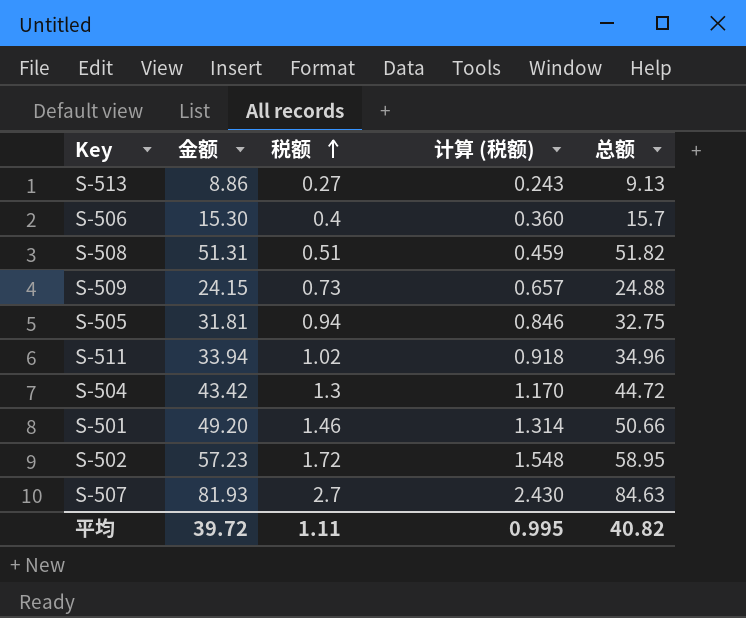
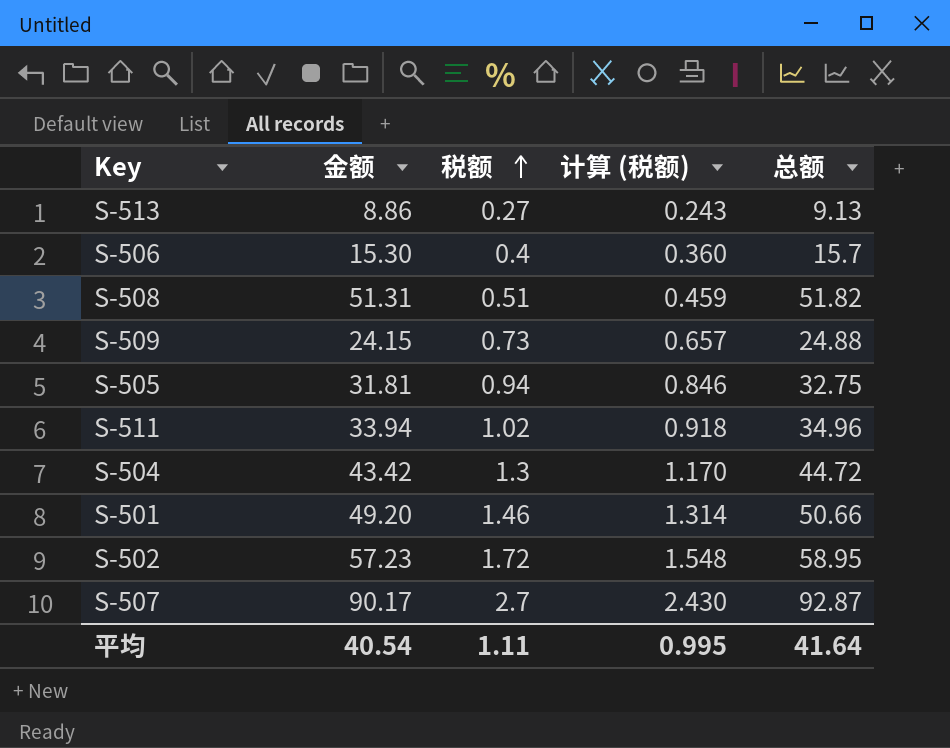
S-507 | 金额: 81.93 -> 90.17
S-507 | 总额: 84.63 -> 92.87
平均 | 金额: 39.72 -> 40.54
平均 | 总额: 40.82 -> 41.64

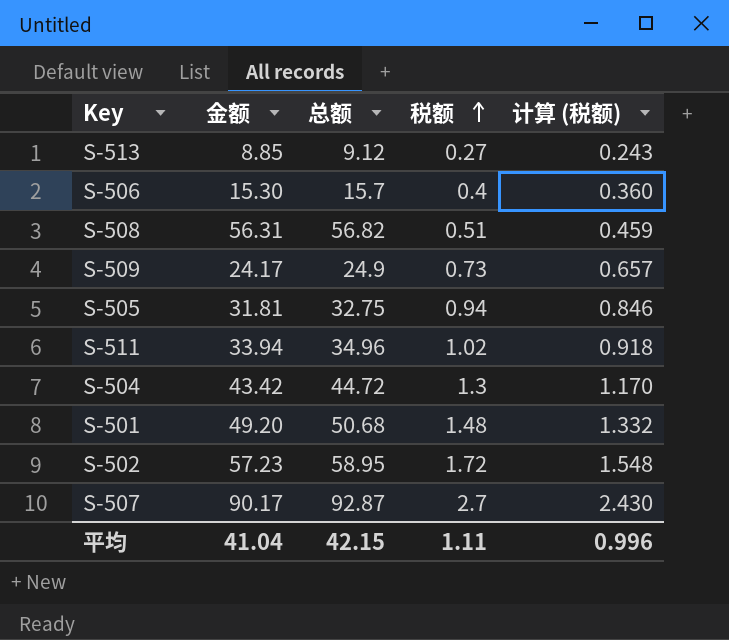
column 总额 | position: 5 -> 3
S-513 | 金额: 8.86 -> 8.85
S-513 | 总额: 9.13 -> 9.12
S-508 | 金额: 51.31 -> 56.31
S-508 | 总额: 51.82 -> 56.82
S-509 | 金额: 24.15 -> 24.17
S-509 | 总额: 24.88 -> 24.9
S-501 | 总额: 50.66 -> 50.68
S-501 | 税额: 1.46 -> 1.48
S-501 | 计算 (税额): 1.314 -> 1.332
平均 | 金额: 40.54 -> 41.04
平均 | 总额: 41.64 -> 42.15
平均 | 计算 (税额): 0.995 -> 0.996

